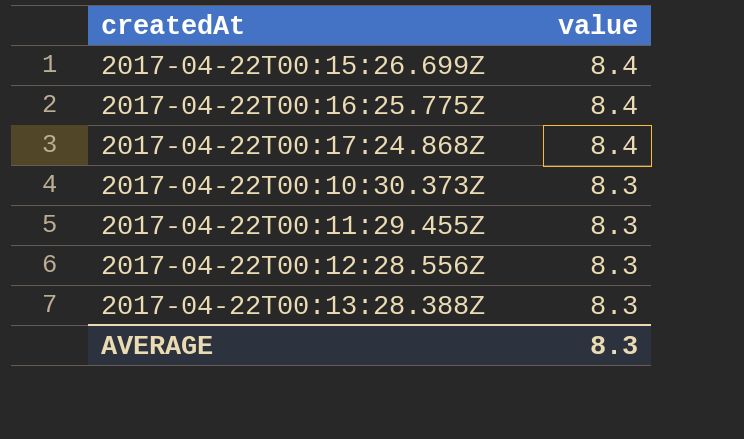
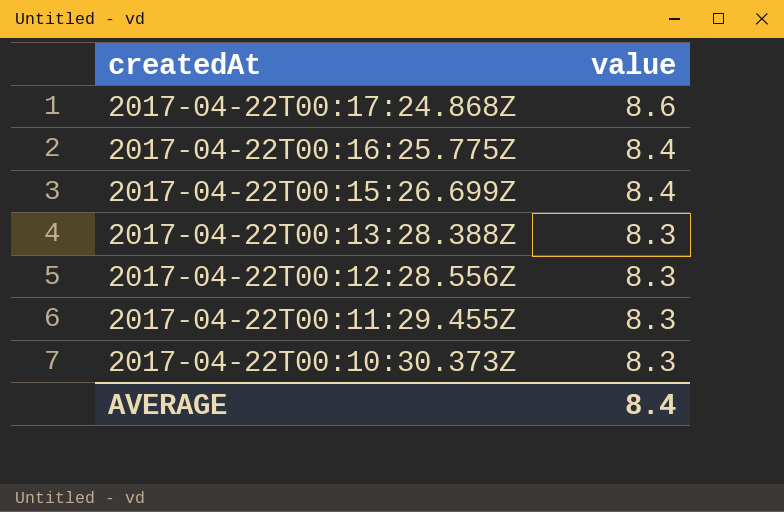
row order: value descending -> createdAt descending
2017-04-22T00:17:24.868Z | value: 8.4 -> 8.6
AVERAGE | value: 8.3 -> 8.4

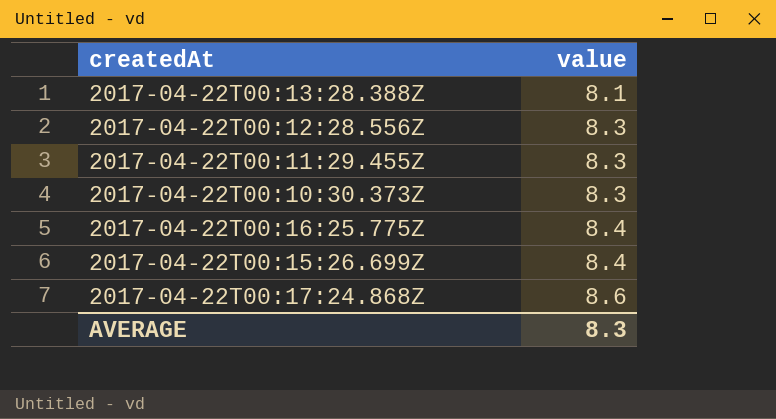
row order: createdAt descending -> value ascending
2017-04-22T00:13:28.388Z | value: 8.3 -> 8.1
AVERAGE | value: 8.4 -> 8.3

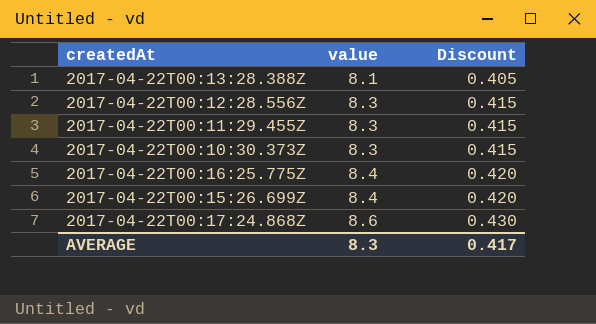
column Discount | formula: none -> [value] * 0.05

